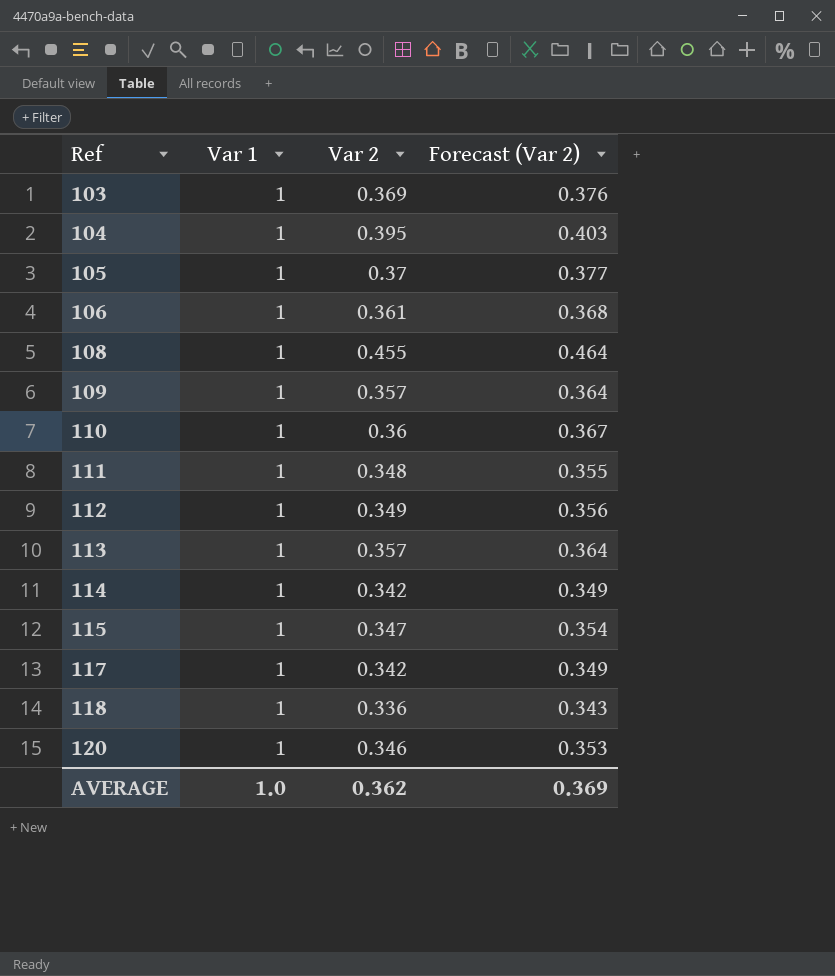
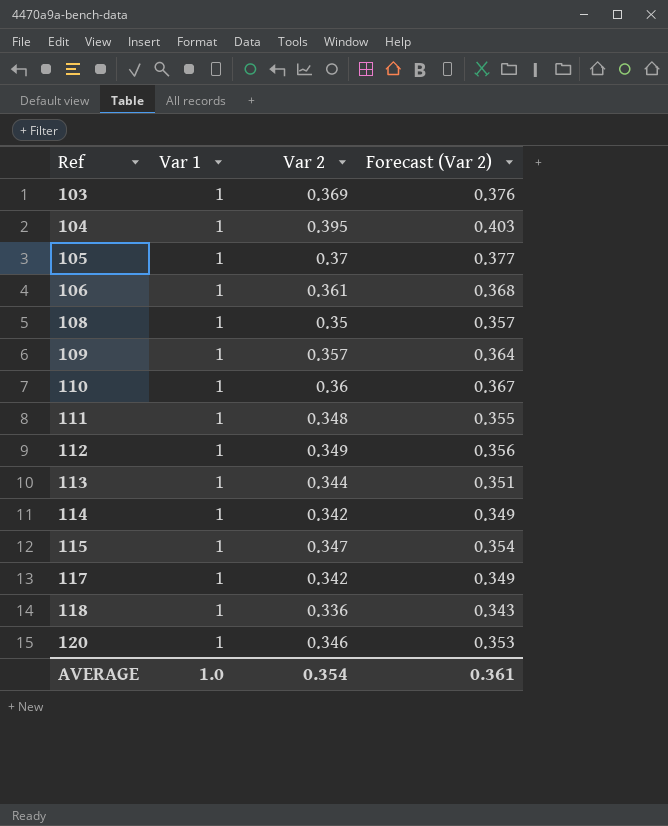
108 | Var 2: 0.455 -> 0.35
108 | Forecast (Var 2): 0.464 -> 0.357
113 | Var 2: 0.357 -> 0.344
113 | Forecast (Var 2): 0.364 -> 0.351
AVERAGE | Var 2: 0.362 -> 0.354
AVERAGE | Forecast (Var 2): 0.369 -> 0.361

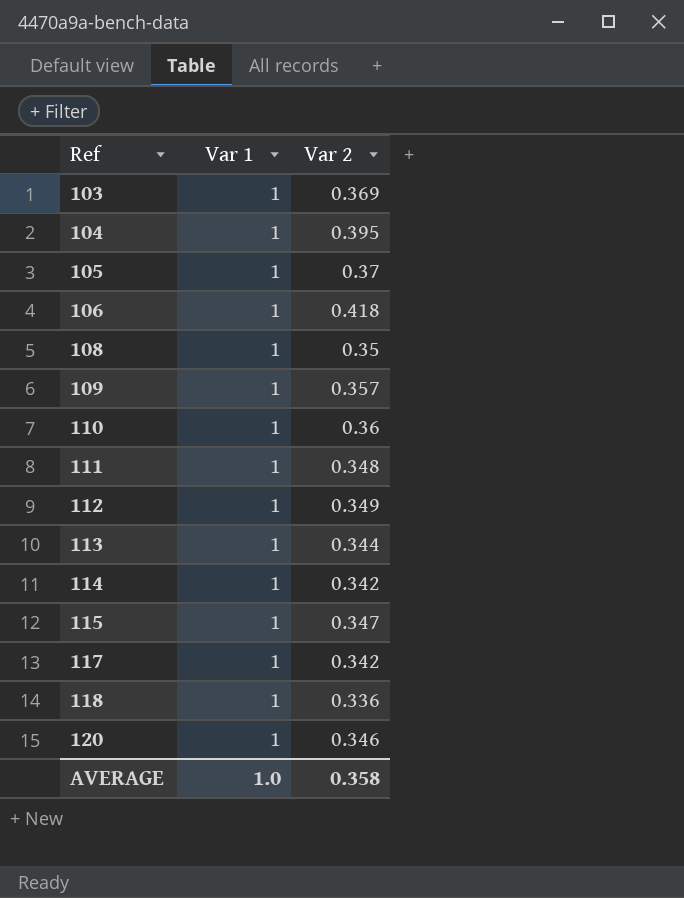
column Forecast (Var 2) | formula: [Var 2] * 1.02 -> none
106 | Var 2: 0.361 -> 0.418
AVERAGE | Var 2: 0.354 -> 0.358

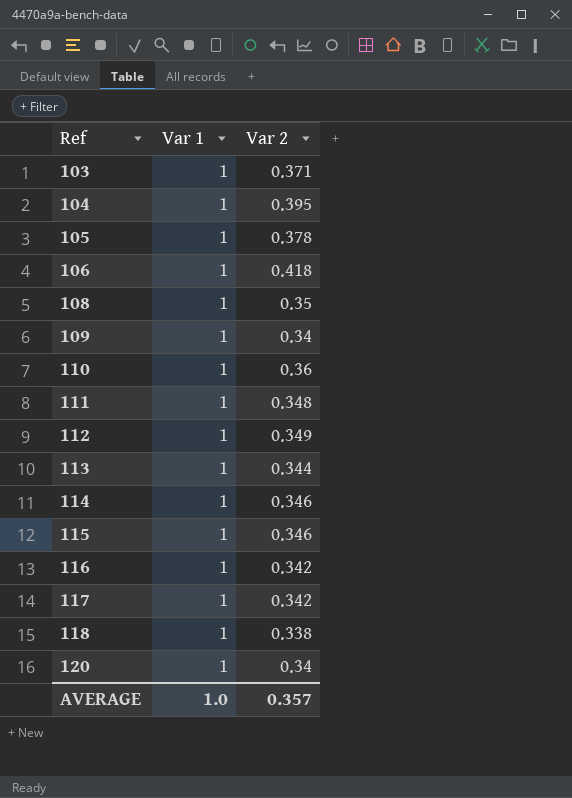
103 | Var 2: 0.369 -> 0.371
105 | Var 2: 0.37 -> 0.378
109 | Var 2: 0.357 -> 0.34
114 | Var 2: 0.342 -> 0.346
115 | Var 2: 0.347 -> 0.346
row 116: none -> 1 | 0.342
118 | Var 2: 0.336 -> 0.338
120 | Var 2: 0.346 -> 0.34
AVERAGE | Var 2: 0.358 -> 0.357

